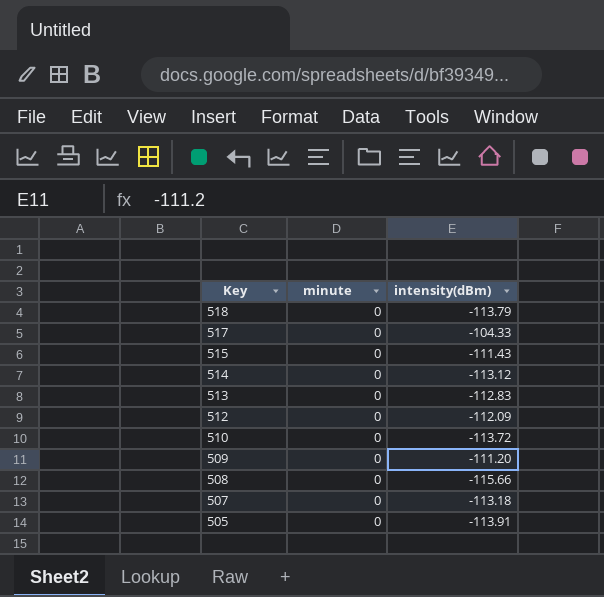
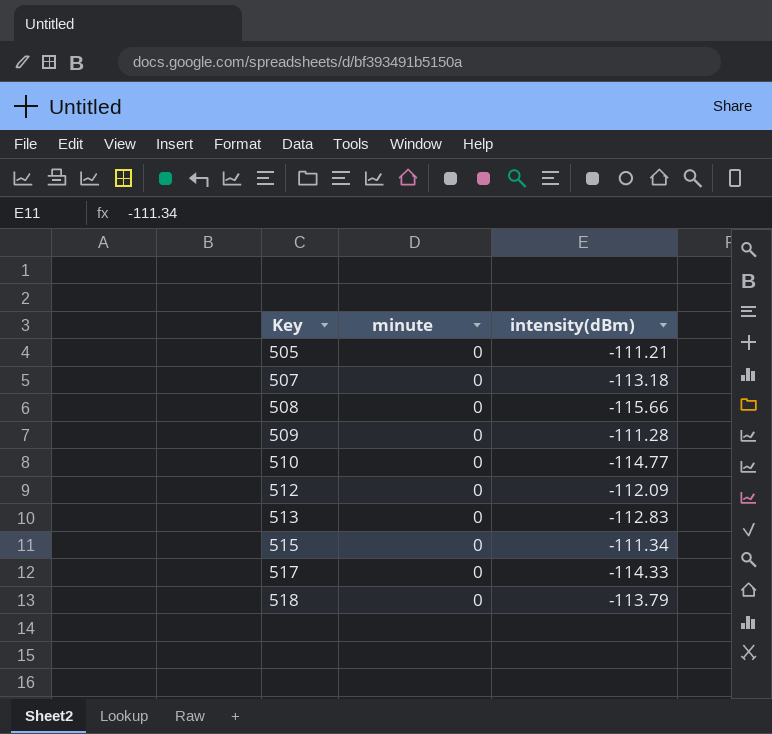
row order: Key descending -> Key ascending
row 514: 0 | -113.12 -> none
505 | intensity(dBm): -113.91 -> -111.21
509 | intensity(dBm): -111.20 -> -111.28
510 | intensity(dBm): -113.72 -> -114.77
515 | intensity(dBm): -111.43 -> -111.34
517 | intensity(dBm): -104.33 -> -114.33

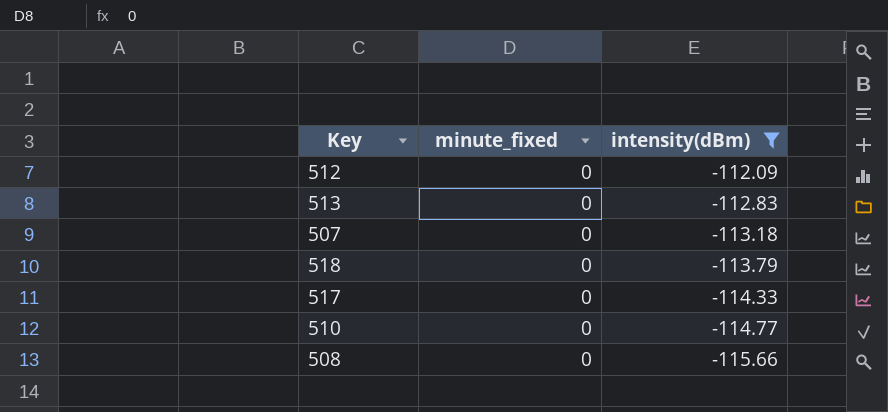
filter: none -> intensity(dBm) <= -112.09
row order: Key ascending -> intensity(dBm) descending
column name: minute -> minute_fixed

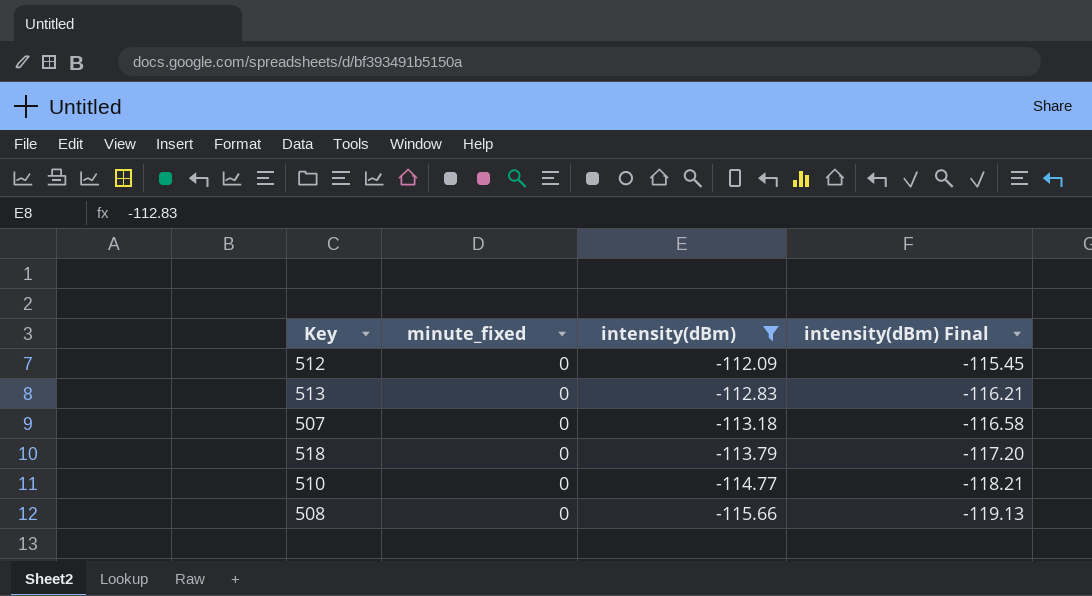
column intensity(dBm) Final | formula: none -> [intensity(dBm)] * 1.03
row 517: 0 | -114.33 -> none

